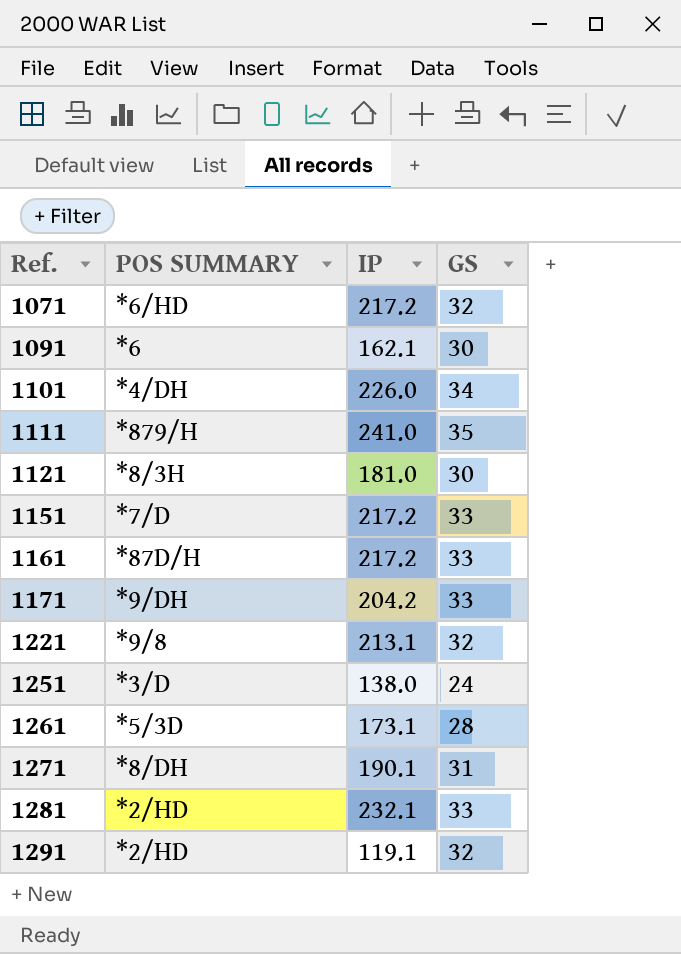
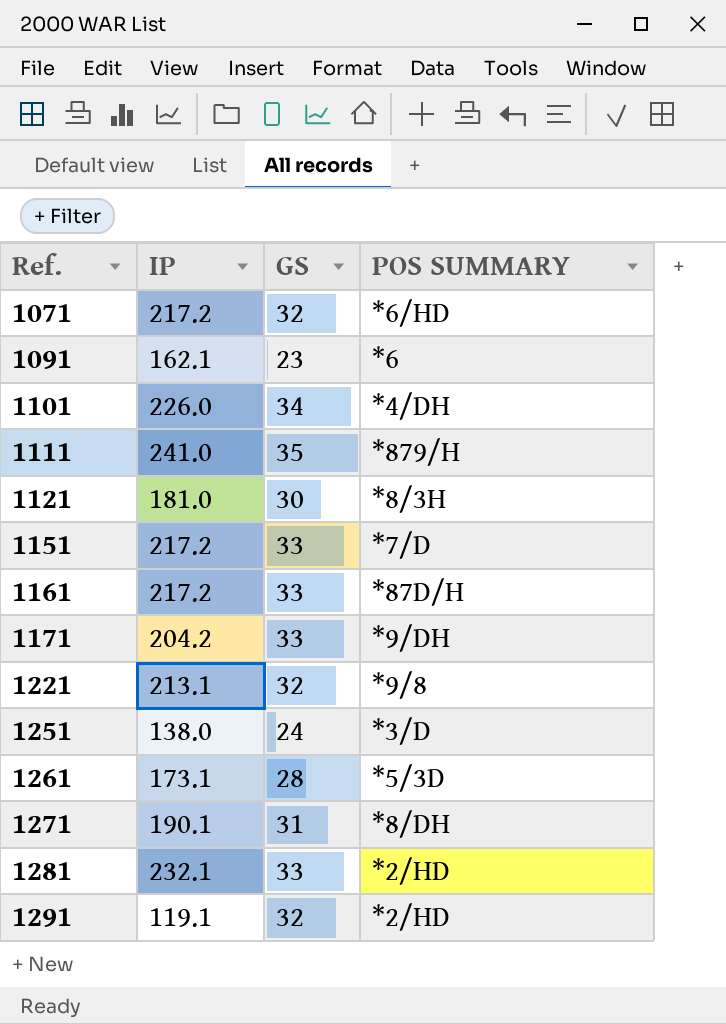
column POS SUMMARY | position: 2 -> 4
1091 | GS: 30 -> 23

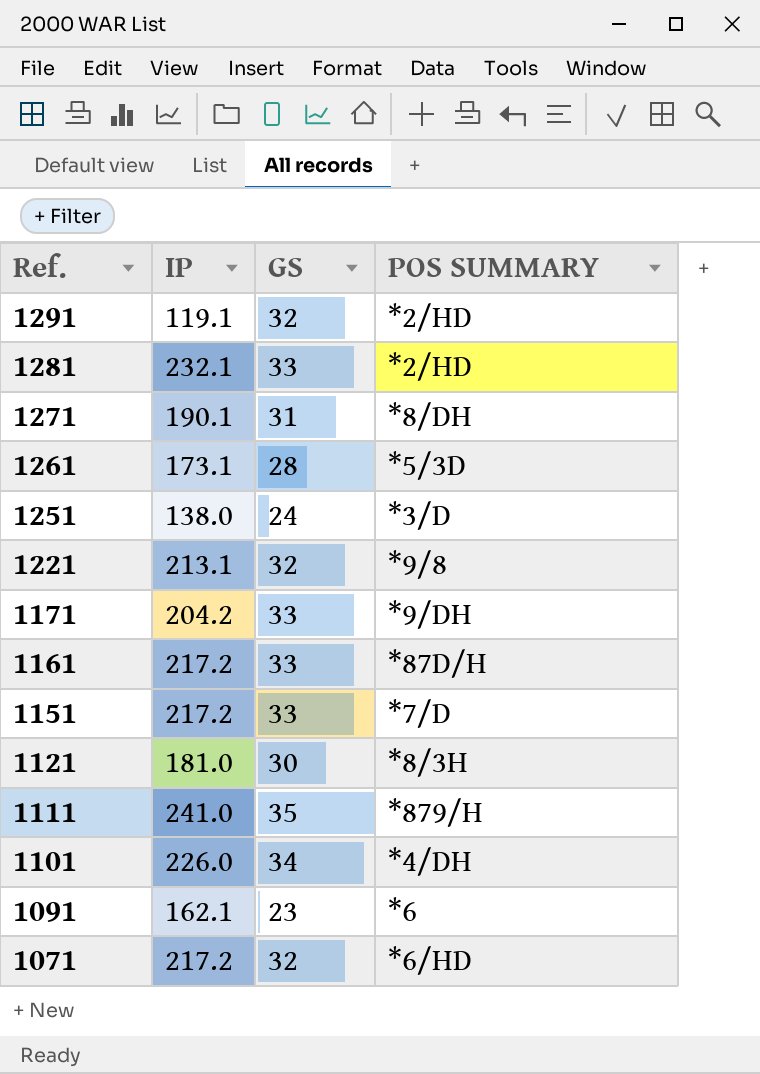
row order: Ref. ascending -> Ref. descending

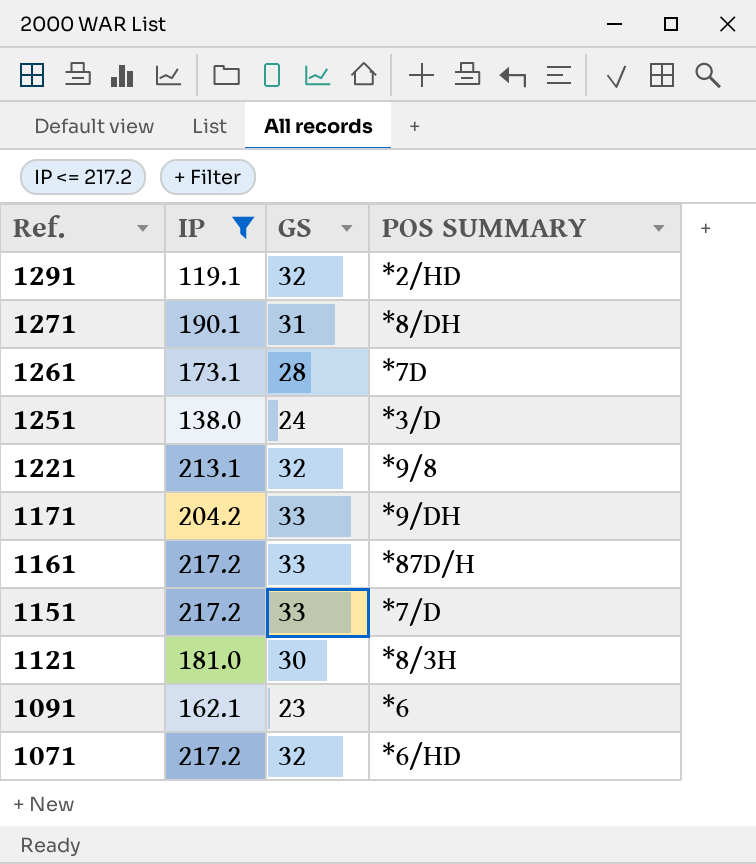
filter: none -> IP <= 217.2
1261 | POS SUMMARY: *5/3D -> *7D

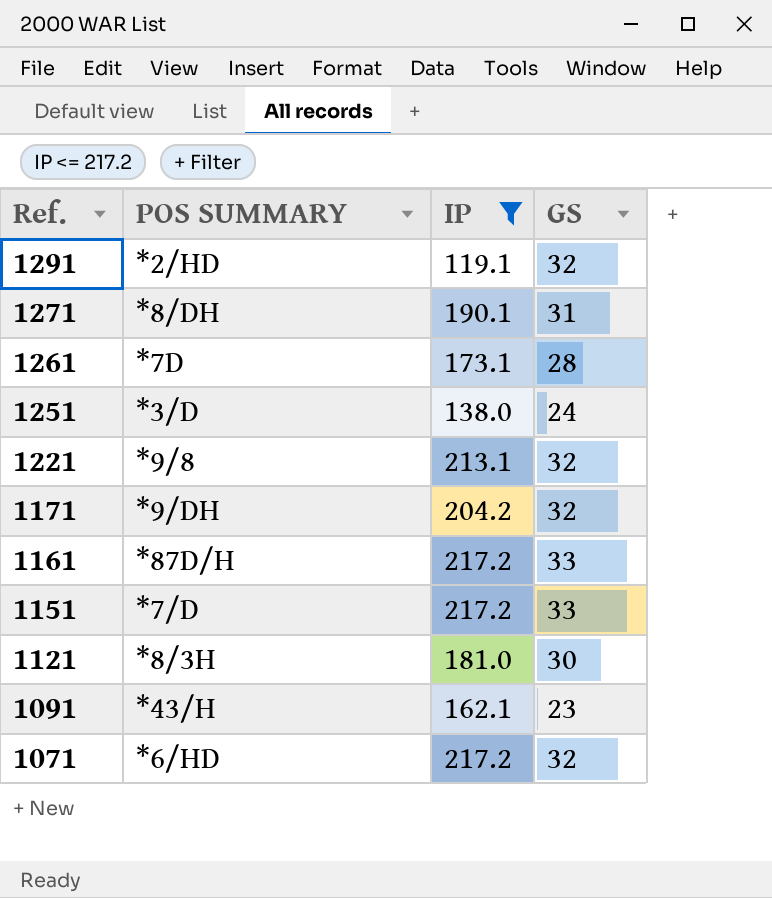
column POS SUMMARY | position: 4 -> 2
1171 | GS: 33 -> 32
1091 | POS SUMMARY: *6 -> *43/H

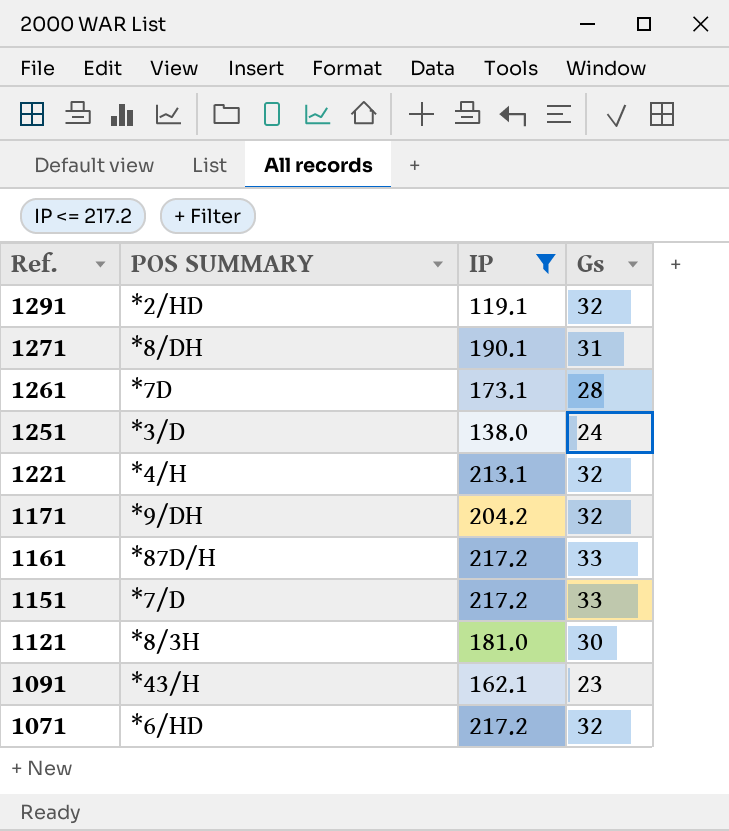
column name: GS -> Gs
1221 | POS SUMMARY: *9/8 -> *4/H

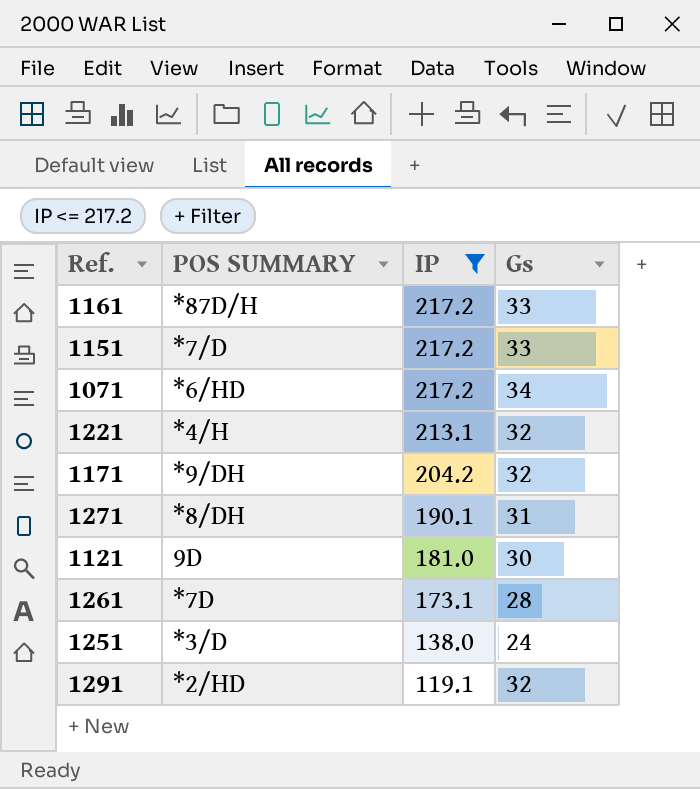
row order: Ref. descending -> IP descending
row 1091: *43/H | 162.1 | 23 -> none
1071 | Gs: 32 -> 34
1121 | POS SUMMARY: *8/3H -> 9D

